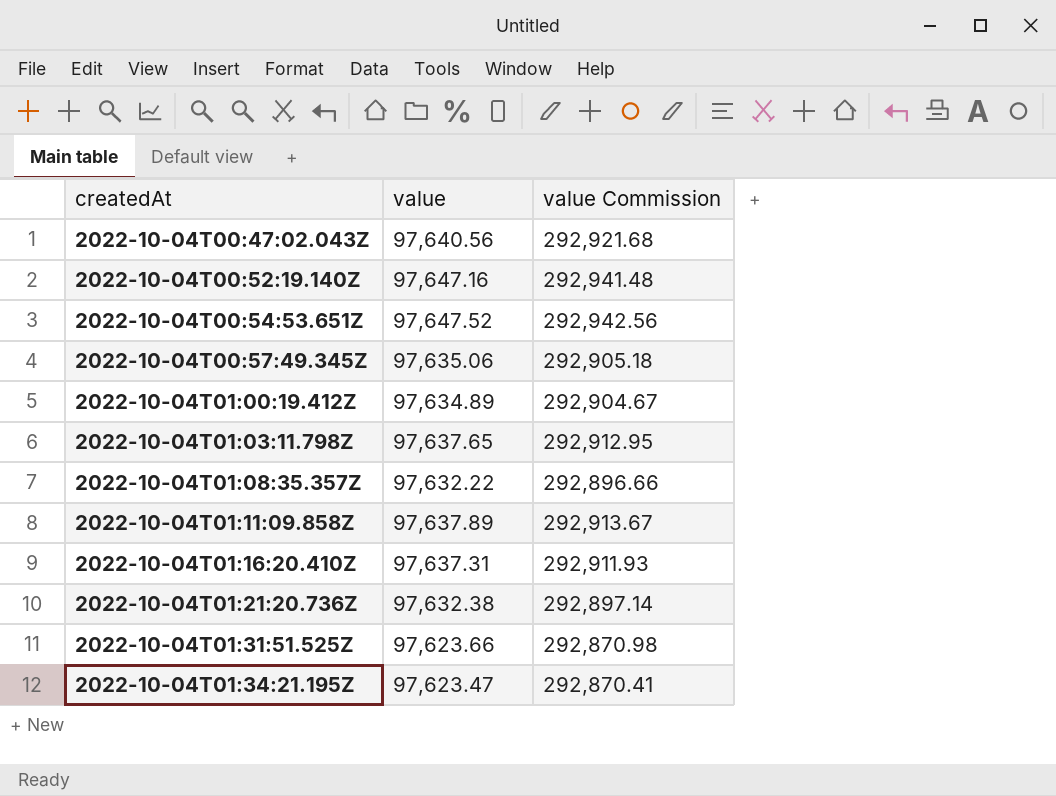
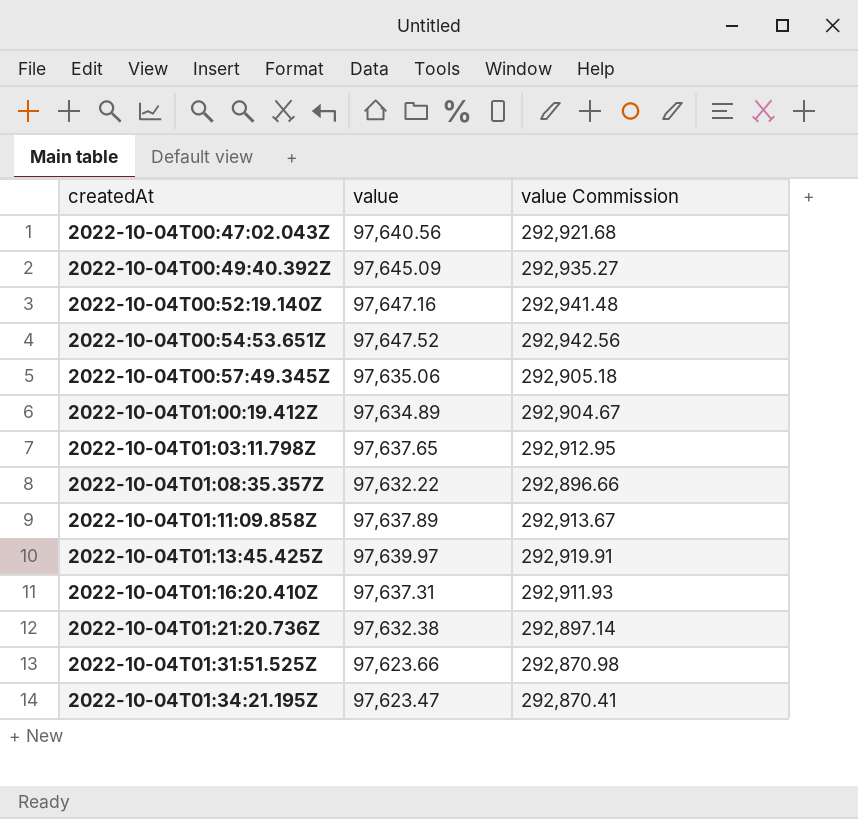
row 2022-10-04T00:49:40.392Z: none -> 97,645.09 | 292,935.27
row 2022-10-04T01:13:45.425Z: none -> 97,639.97 | 292,919.91

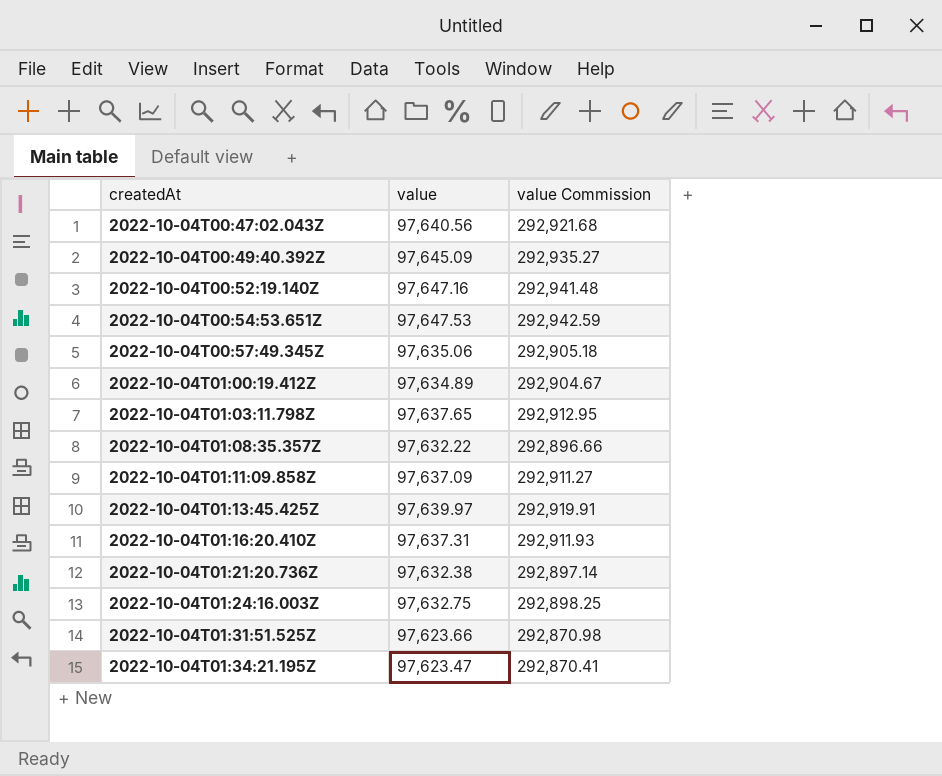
2022-10-04T00:54:53.651Z | value: 97,647.52 -> 97,647.53
2022-10-04T00:54:53.651Z | value Commission: 292,942.56 -> 292,942.59
2022-10-04T01:11:09.858Z | value: 97,637.89 -> 97,637.09
2022-10-04T01:11:09.858Z | value Commission: 292,913.67 -> 292,911.27
row 2022-10-04T01:24:16.003Z: none -> 97,632.75 | 292,898.25

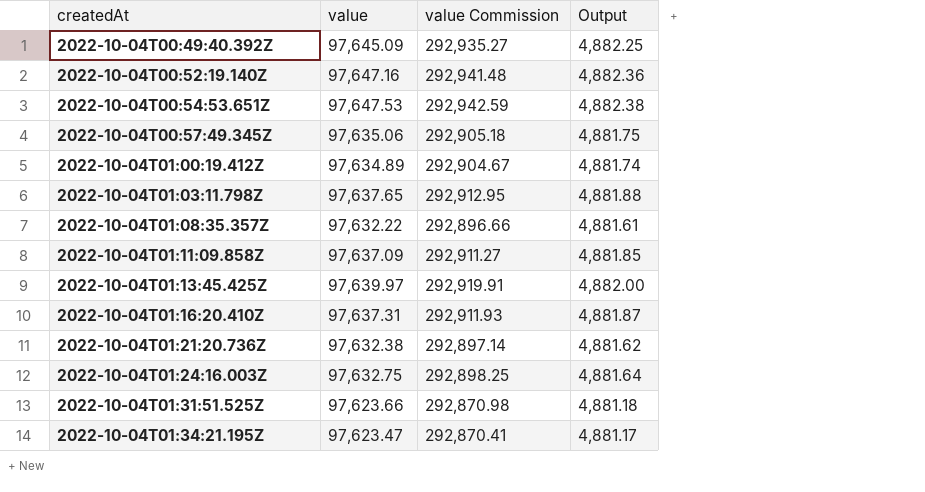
column Output | formula: none -> [value] * 0.05
row 2022-10-04T00:47:02.043Z: 97,640.56 | 292,921.68 -> none

